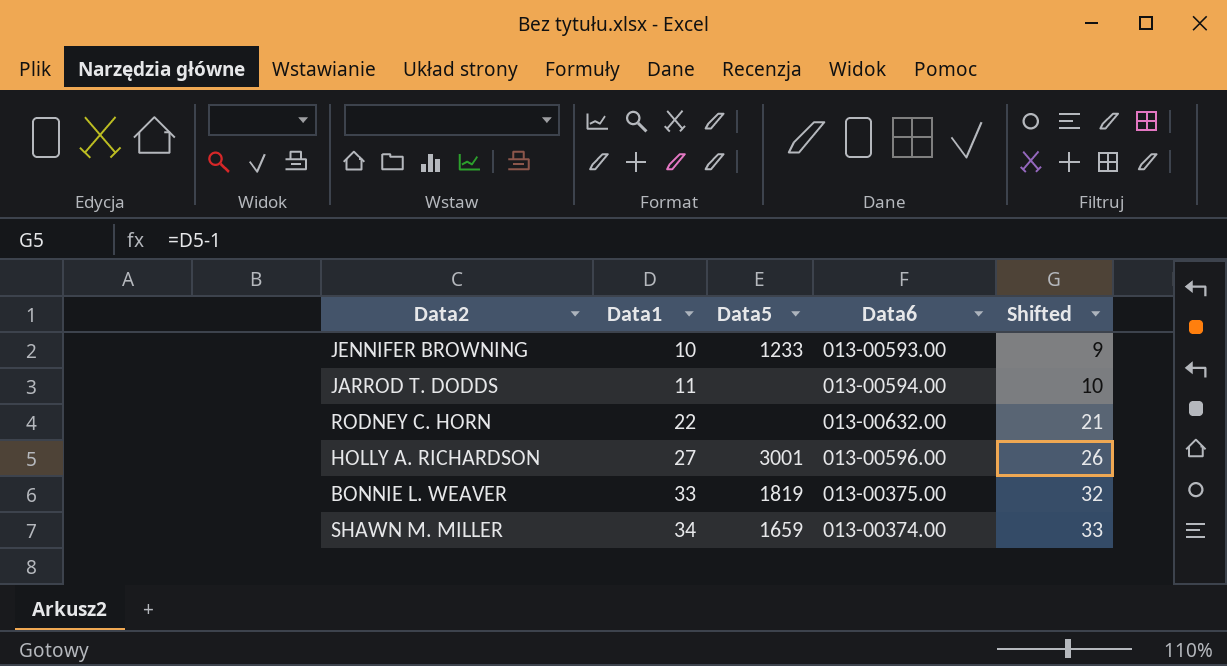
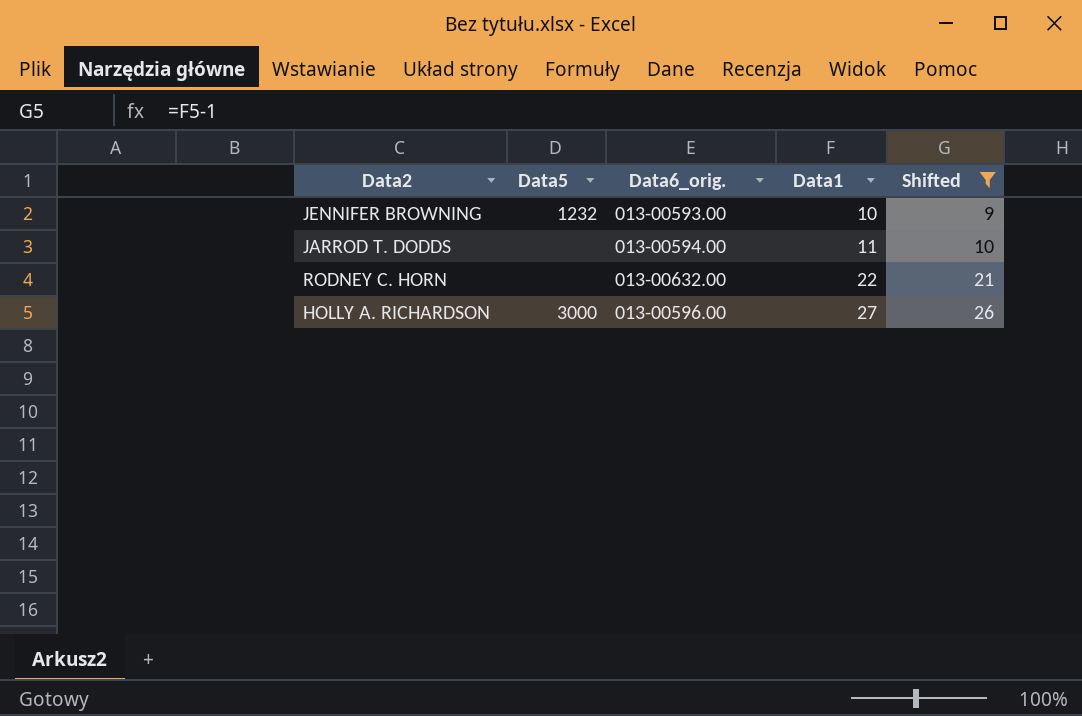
filter: none -> Shifted <= 26
column name: Data6 -> Data6_orig.
column Data1 | position: 2 -> 4
JENNIFER BROWNING | Data5: 1233 -> 1232
HOLLY A. RICHARDSON | Data5: 3001 -> 3000

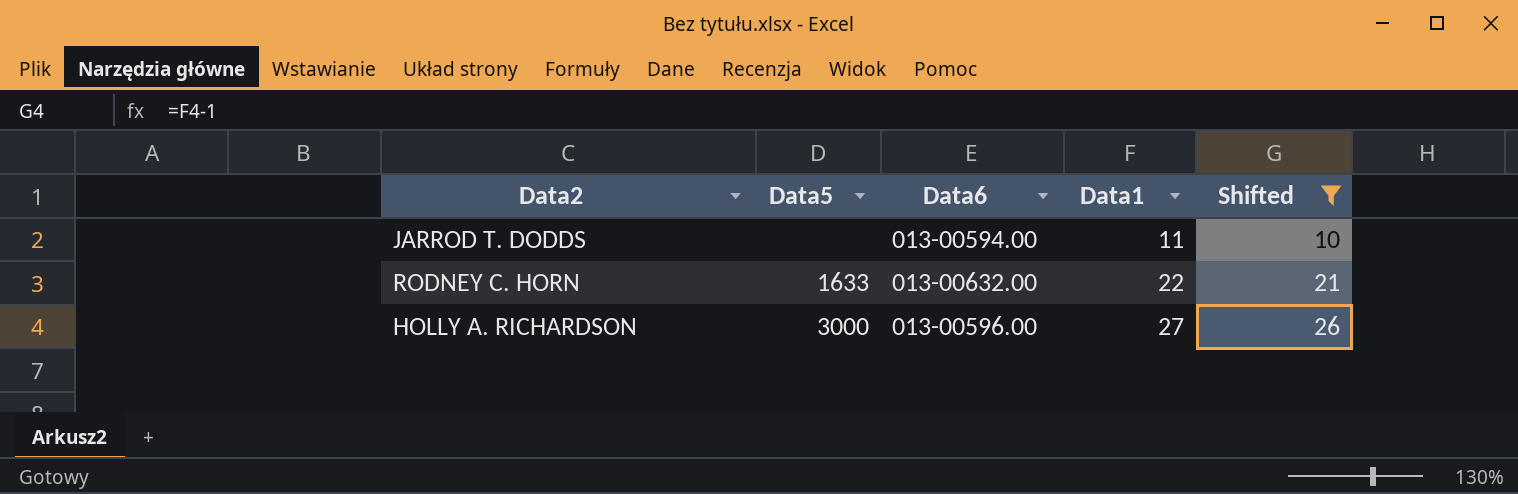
column name: Data6_orig. -> Data6
row JENNIFER BROWNING: 1232 | 013-00593.00 | 10 | 9 -> none
RODNEY C. HORN | Data5: none -> 1633

